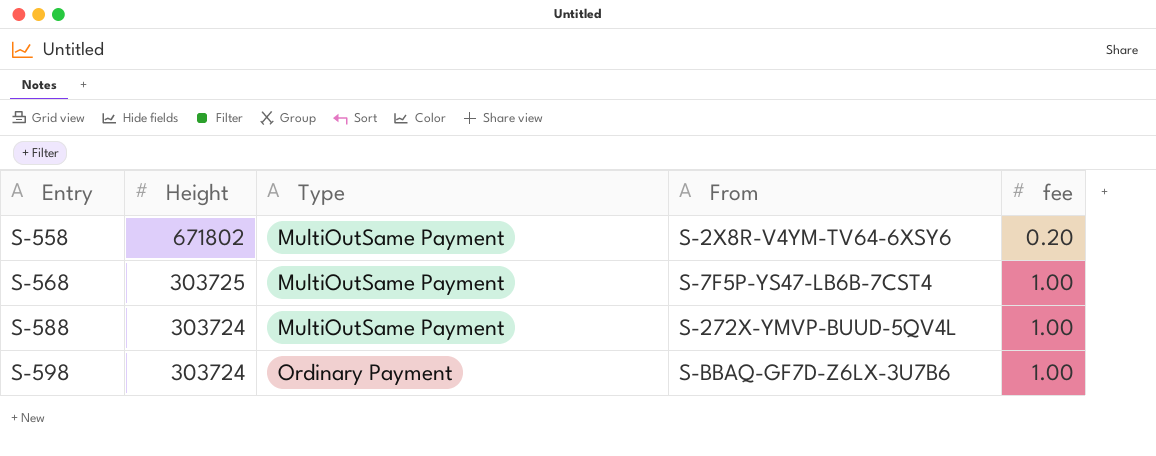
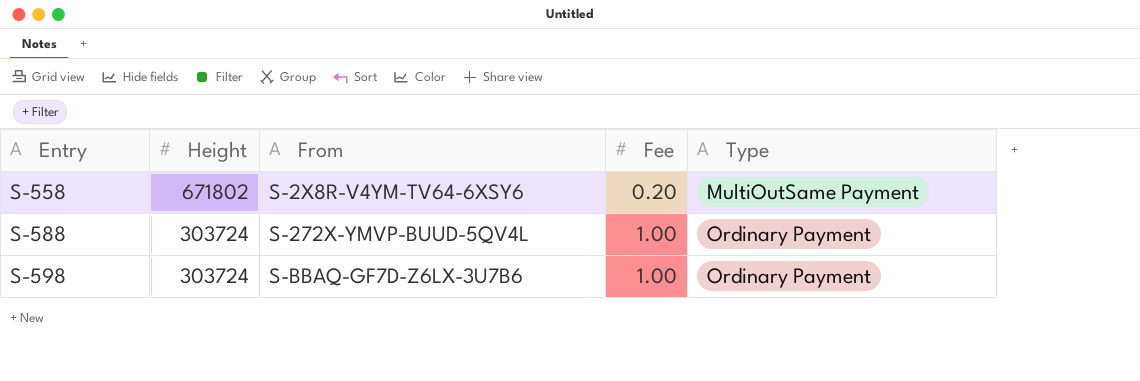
column name: fee -> Fee
column Type | position: 3 -> 5
row S-568: 303725 | MultiOutSame Payment | S-7F5P-YS47-LB6B-7CST4 | 1.00 -> none
S-588 | Type: MultiOutSame Payment -> Ordinary Payment

